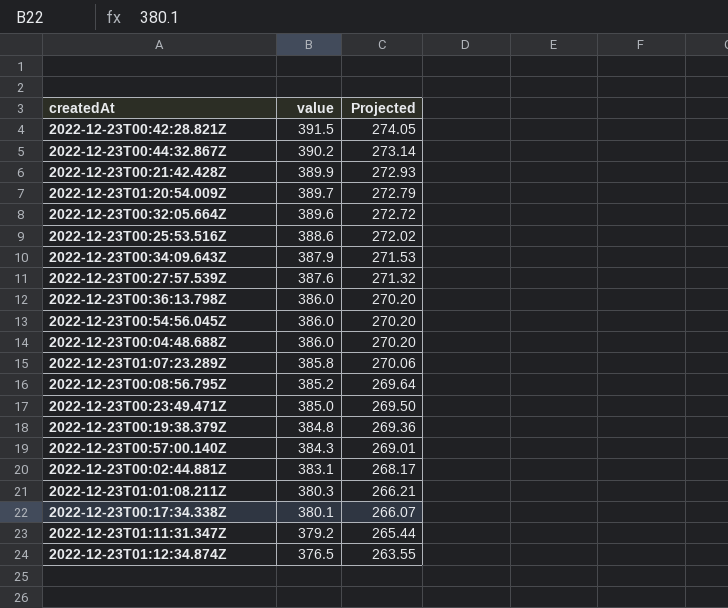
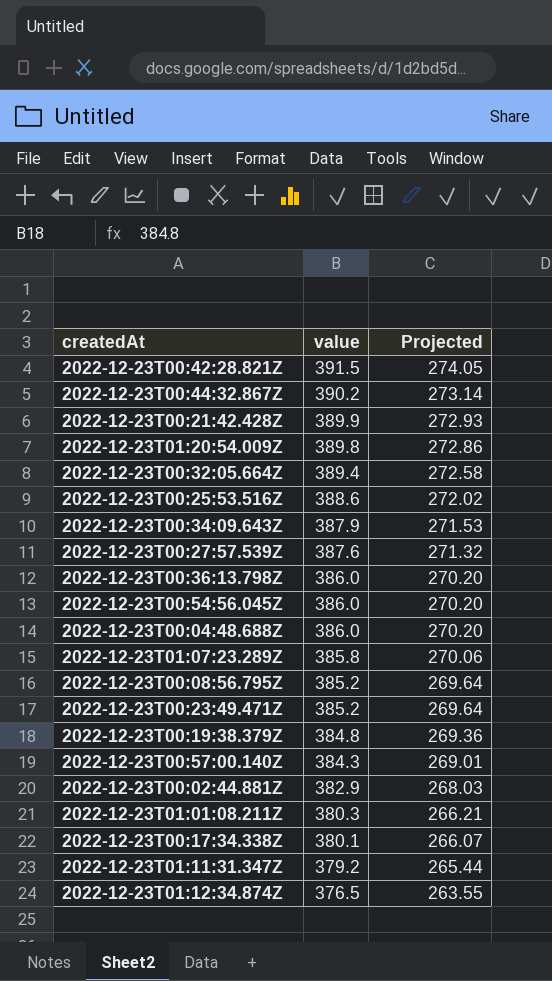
2022-12-23T01:20:54.009Z | value: 389.7 -> 389.8
2022-12-23T01:20:54.009Z | Projected: 272.79 -> 272.86
2022-12-23T00:32:05.664Z | value: 389.6 -> 389.4
2022-12-23T00:32:05.664Z | Projected: 272.72 -> 272.58
2022-12-23T00:23:49.471Z | value: 385.0 -> 385.2
2022-12-23T00:23:49.471Z | Projected: 269.50 -> 269.64
2022-12-23T00:02:44.881Z | value: 383.1 -> 382.9
2022-12-23T00:02:44.881Z | Projected: 268.17 -> 268.03

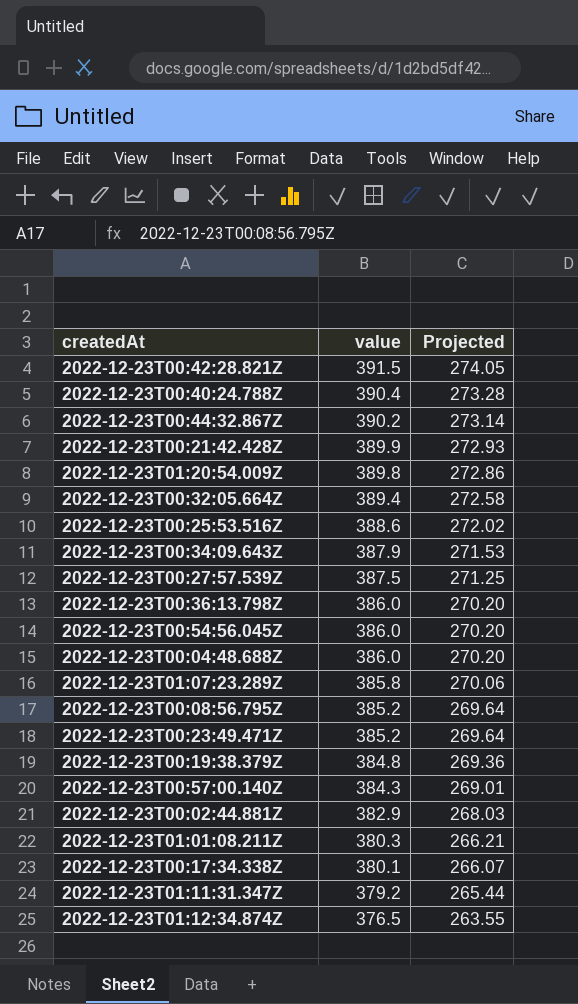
row 2022-12-23T00:40:24.788Z: none -> 390.4 | 273.28
2022-12-23T00:27:57.539Z | value: 387.6 -> 387.5
2022-12-23T00:27:57.539Z | Projected: 271.32 -> 271.25

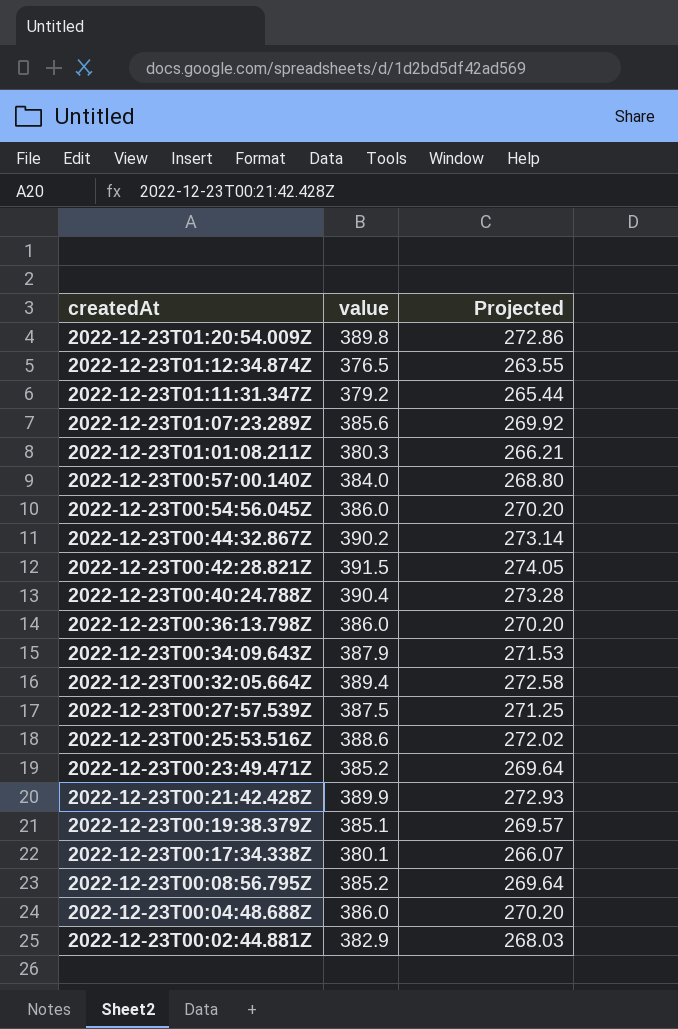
row order: value descending -> createdAt descending
2022-12-23T01:07:23.289Z | value: 385.8 -> 385.6
2022-12-23T01:07:23.289Z | Projected: 270.06 -> 269.92
2022-12-23T00:57:00.140Z | value: 384.3 -> 384.0
2022-12-23T00:57:00.140Z | Projected: 269.01 -> 268.80
2022-12-23T00:19:38.379Z | value: 384.8 -> 385.1
2022-12-23T00:19:38.379Z | Projected: 269.36 -> 269.57

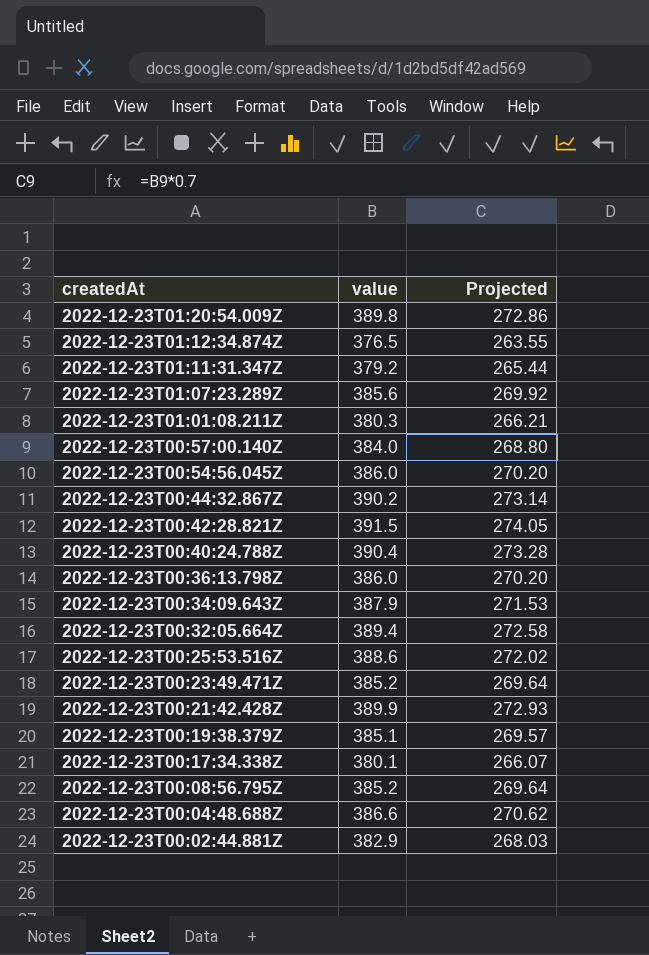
row 2022-12-23T00:27:57.539Z: 387.5 | 271.25 -> none
2022-12-23T00:04:48.688Z | value: 386.0 -> 386.6
2022-12-23T00:04:48.688Z | Projected: 270.20 -> 270.62

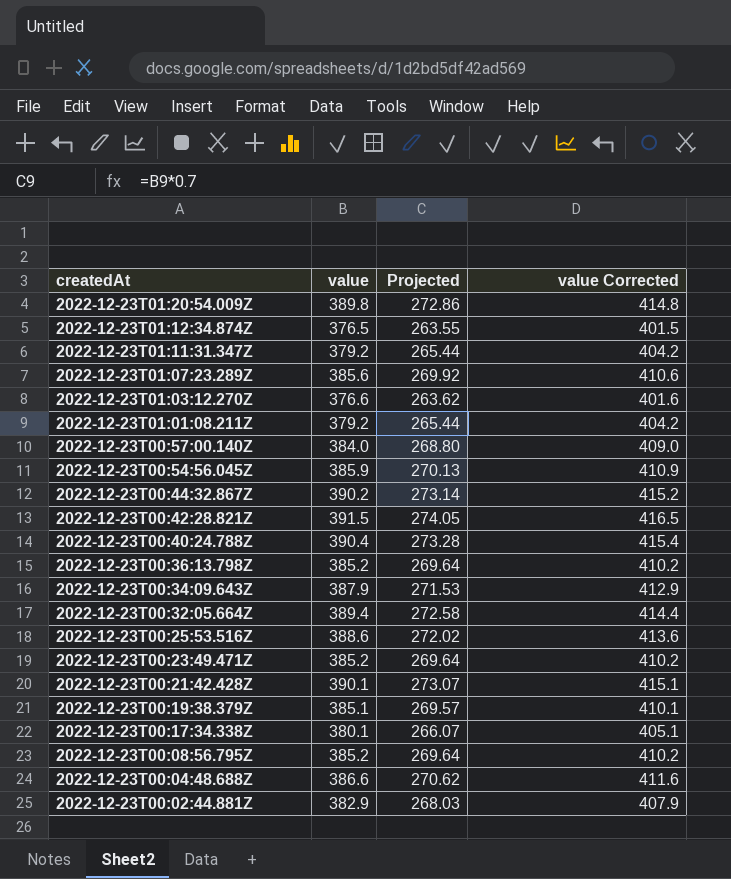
column value Corrected | formula: none -> [value] + 25
row 2022-12-23T01:03:12.270Z: none -> 376.6 | 263.62 | 401.6
2022-12-23T01:01:08.211Z | value: 380.3 -> 379.2
2022-12-23T01:01:08.211Z | Projected: 266.21 -> 265.44
2022-12-23T00:54:56.045Z | value: 386.0 -> 385.9
2022-12-23T00:54:56.045Z | Projected: 270.20 -> 270.13
2022-12-23T00:36:13.798Z | value: 386.0 -> 385.2
2022-12-23T00:36:13.798Z | Projected: 270.20 -> 269.64
2022-12-23T00:21:42.428Z | value: 389.9 -> 390.1
2022-12-23T00:21:42.428Z | Projected: 272.93 -> 273.07

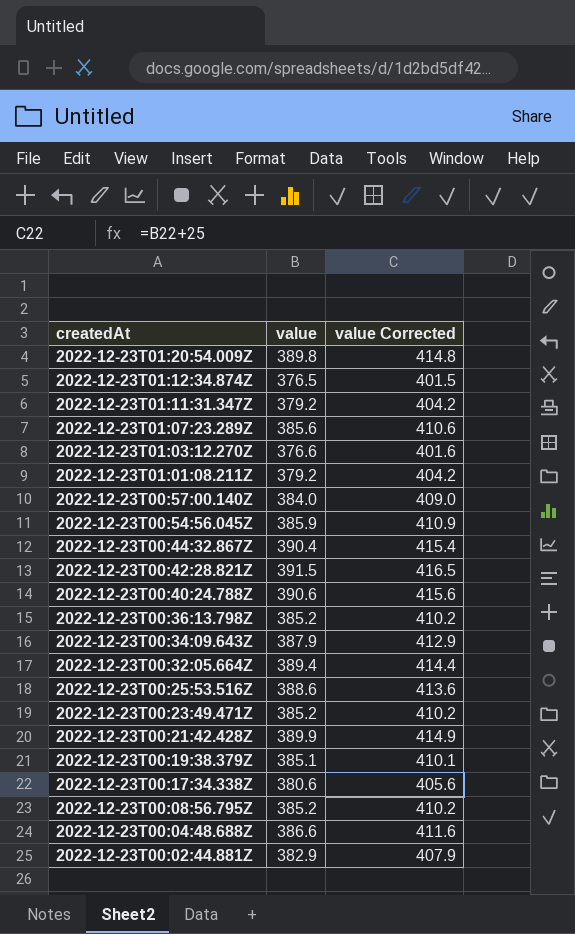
column Projected | formula: [value] * 0.7 -> none
2022-12-23T00:44:32.867Z | value: 390.2 -> 390.4
2022-12-23T00:44:32.867Z | value Corrected: 415.2 -> 415.4
2022-12-23T00:40:24.788Z | value: 390.4 -> 390.6
2022-12-23T00:40:24.788Z | value Corrected: 415.4 -> 415.6
2022-12-23T00:21:42.428Z | value: 390.1 -> 389.9
2022-12-23T00:21:42.428Z | value Corrected: 415.1 -> 414.9
2022-12-23T00:17:34.338Z | value: 380.1 -> 380.6
2022-12-23T00:17:34.338Z | value Corrected: 405.1 -> 405.6

